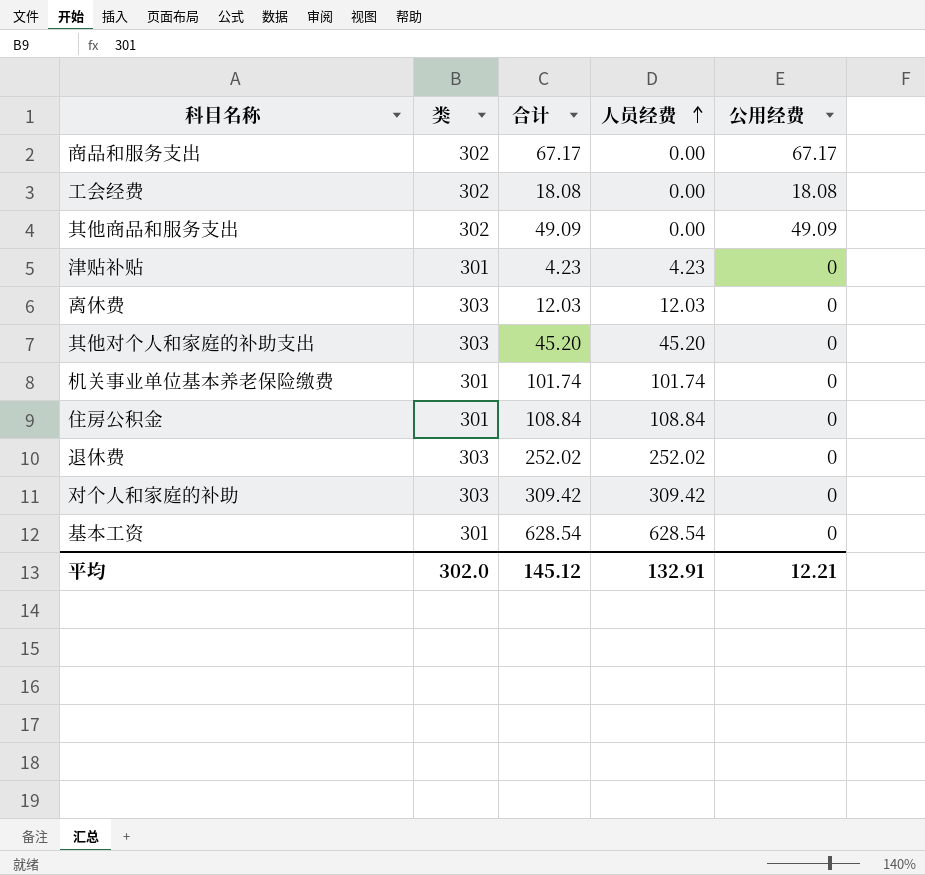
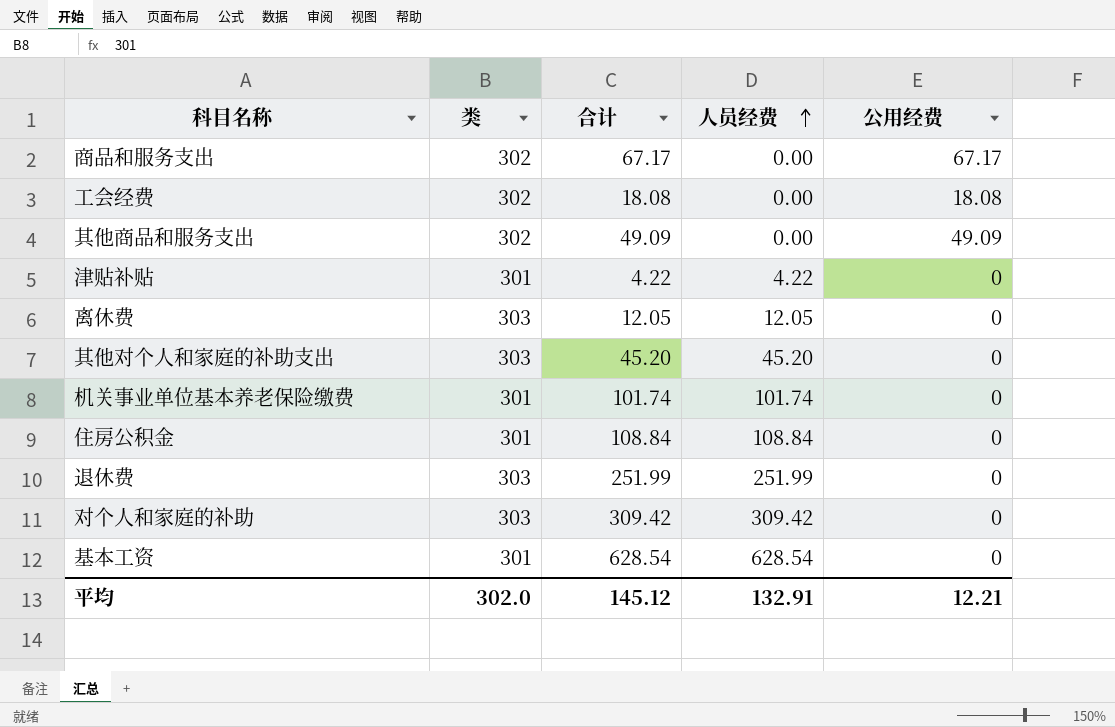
津贴补贴 | 合计: 4.23 -> 4.22
津贴补贴 | 人员经费: 4.23 -> 4.22
离休费 | 合计: 12.03 -> 12.05
离休费 | 人员经费: 12.03 -> 12.05
退休费 | 合计: 252.02 -> 251.99
退休费 | 人员经费: 252.02 -> 251.99

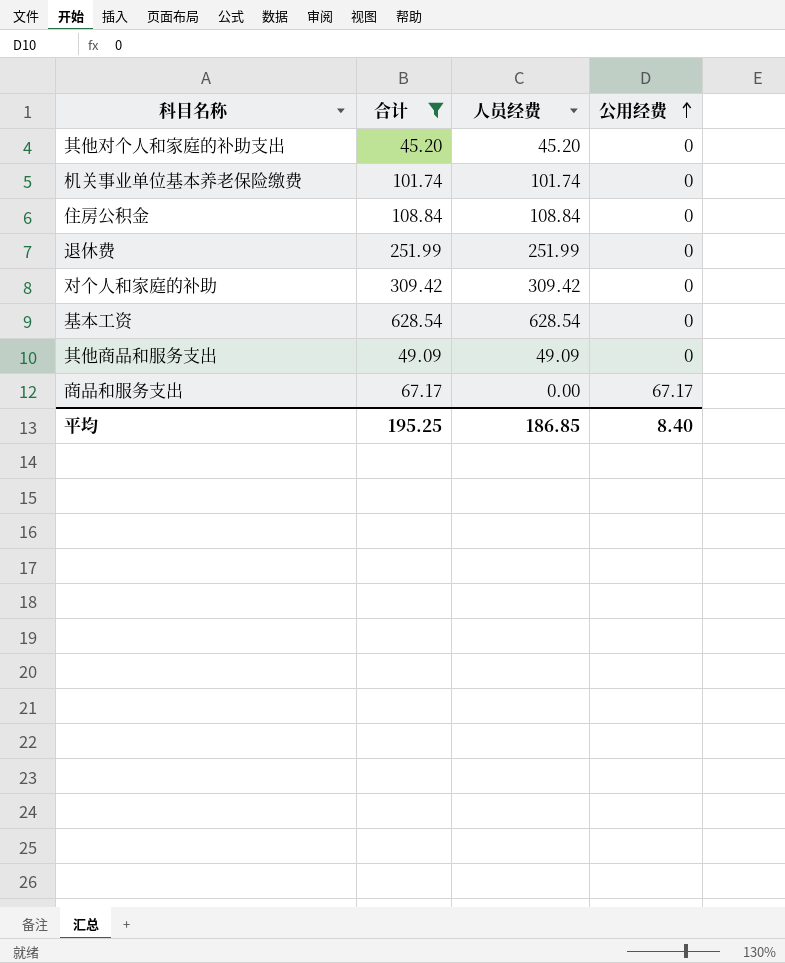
filter: none -> 合计 >= 45.20
row order: 人员经费 ascending -> 公用经费 ascending
column 类 | position: 2 -> none
其他商品和服务支出 | 人员经费: 0.00 -> 49.09
其他商品和服务支出 | 公用经费: 49.09 -> 0
平均 | 合计: 145.12 -> 195.25
平均 | 人员经费: 132.91 -> 186.85
平均 | 公用经费: 12.21 -> 8.40

